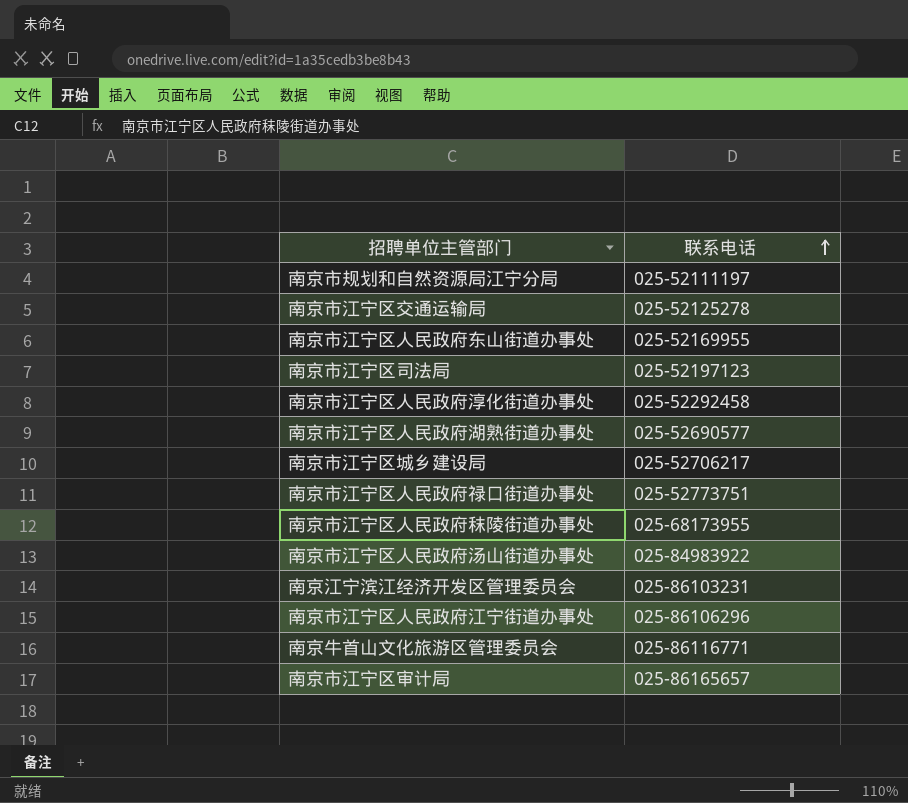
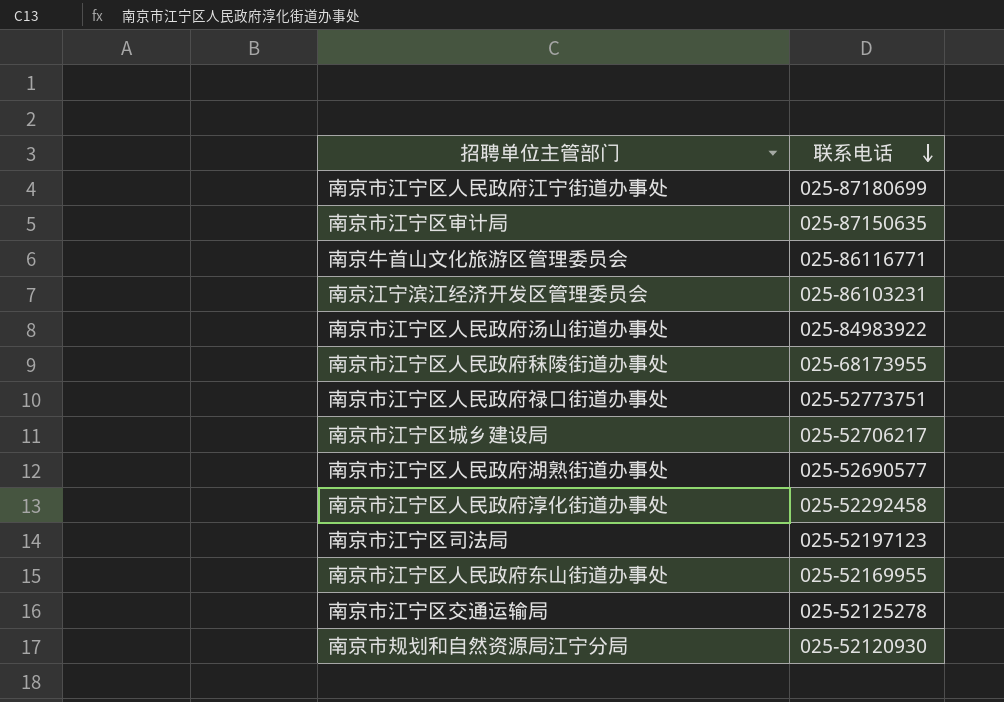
row order: 联系电话 ascending -> 联系电话 descending
南京市江宁区人民政府江宁街道办事处 | 联系电话: 025-86106296 -> 025-87180699
南京市江宁区审计局 | 联系电话: 025-86165657 -> 025-87150635
南京市规划和自然资源局江宁分局 | 联系电话: 025-52111197 -> 025-52120930

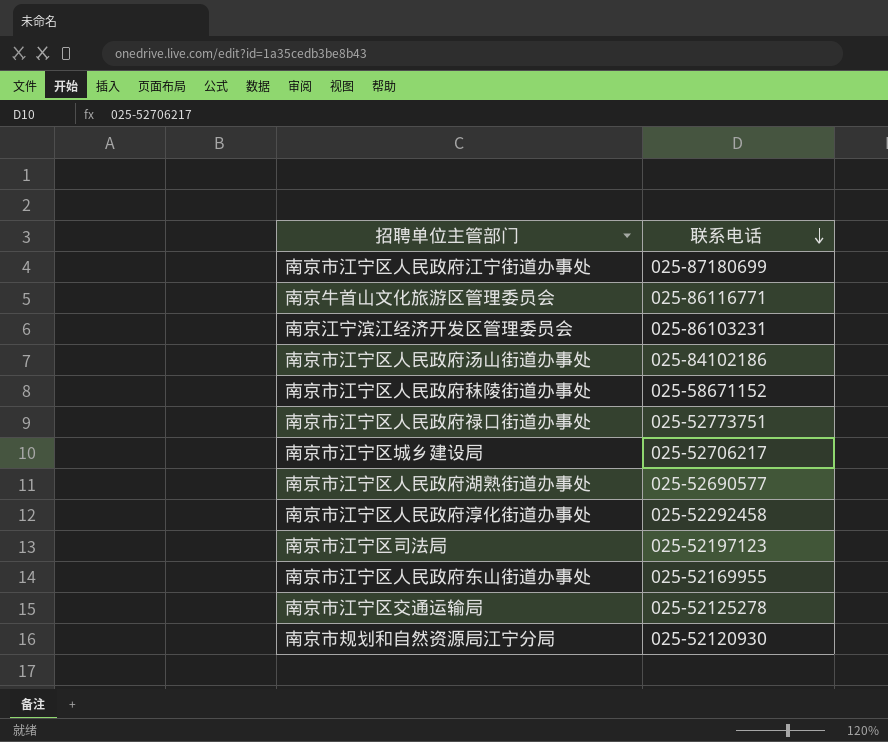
row 南京市江宁区审计局: 025-87150635 -> none
南京市江宁区人民政府汤山街道办事处 | 联系电话: 025-84983922 -> 025-84102186
南京市江宁区人民政府秣陵街道办事处 | 联系电话: 025-68173955 -> 025-58671152

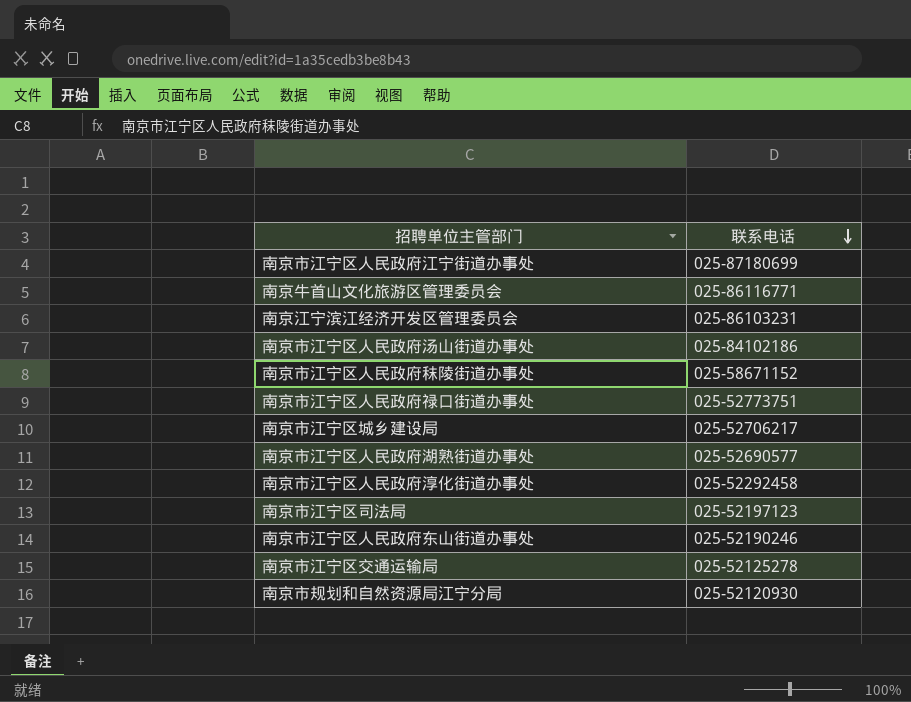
南京市江宁区人民政府东山街道办事处 | 联系电话: 025-52169955 -> 025-52190246

